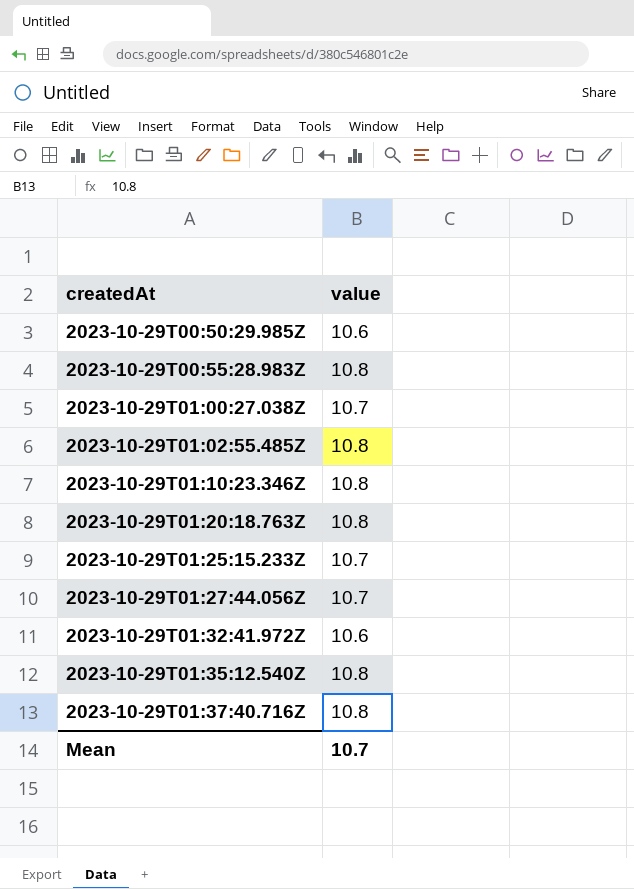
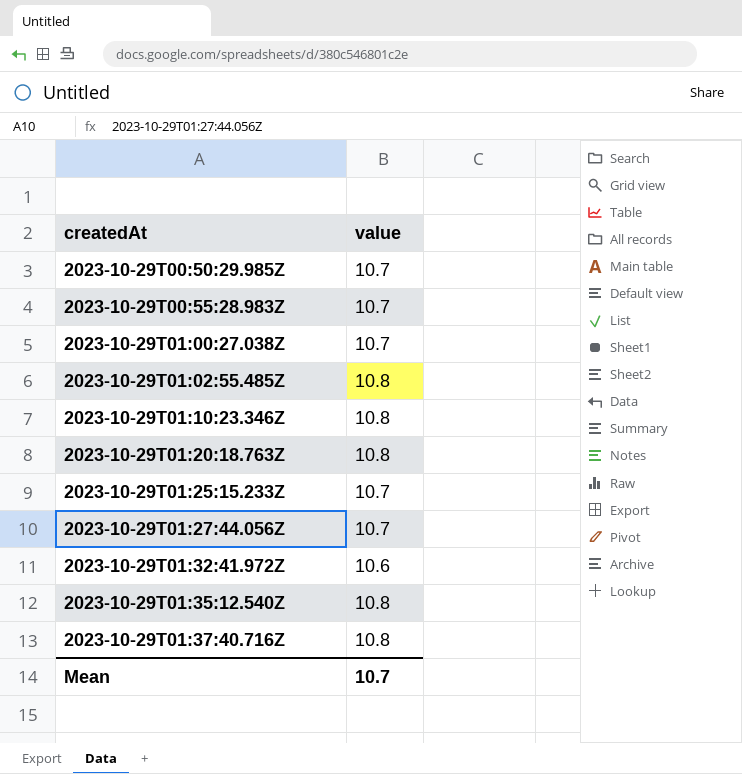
2023-10-29T00:50:29.985Z | value: 10.6 -> 10.7
2023-10-29T00:55:28.983Z | value: 10.8 -> 10.7

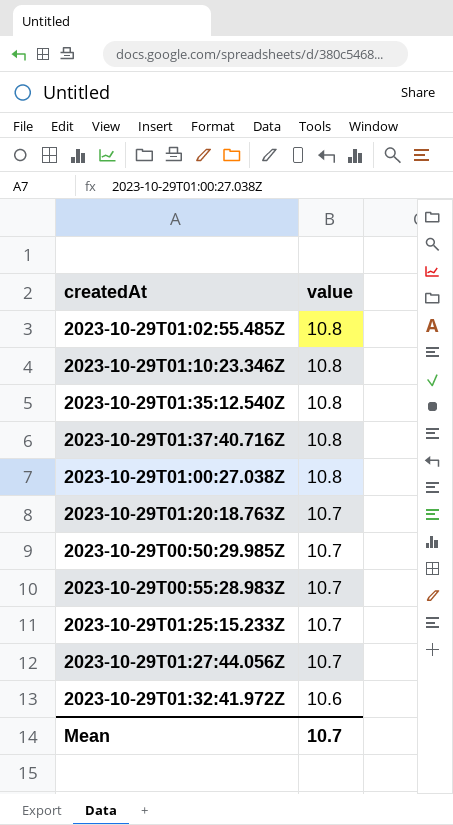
row order: createdAt ascending -> value descending
2023-10-29T01:00:27.038Z | value: 10.7 -> 10.8
2023-10-29T01:20:18.763Z | value: 10.8 -> 10.7

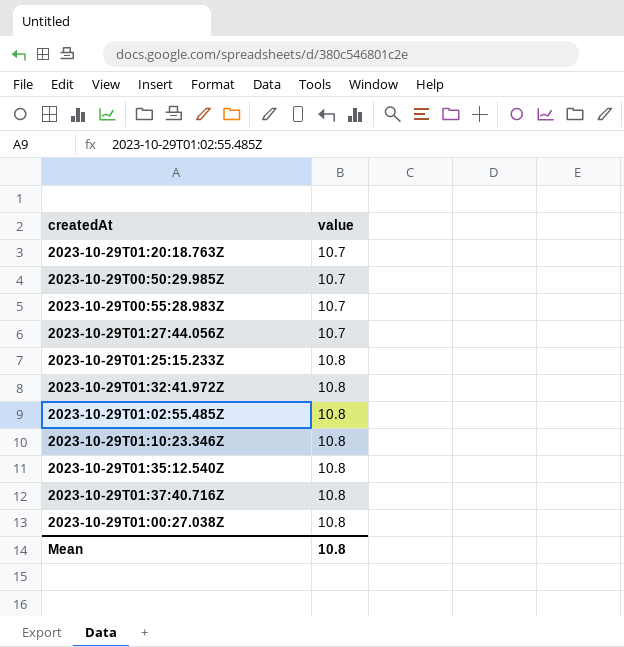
row order: value descending -> value ascending
2023-10-29T01:25:15.233Z | value: 10.7 -> 10.8
2023-10-29T01:32:41.972Z | value: 10.6 -> 10.8
Mean | value: 10.7 -> 10.8

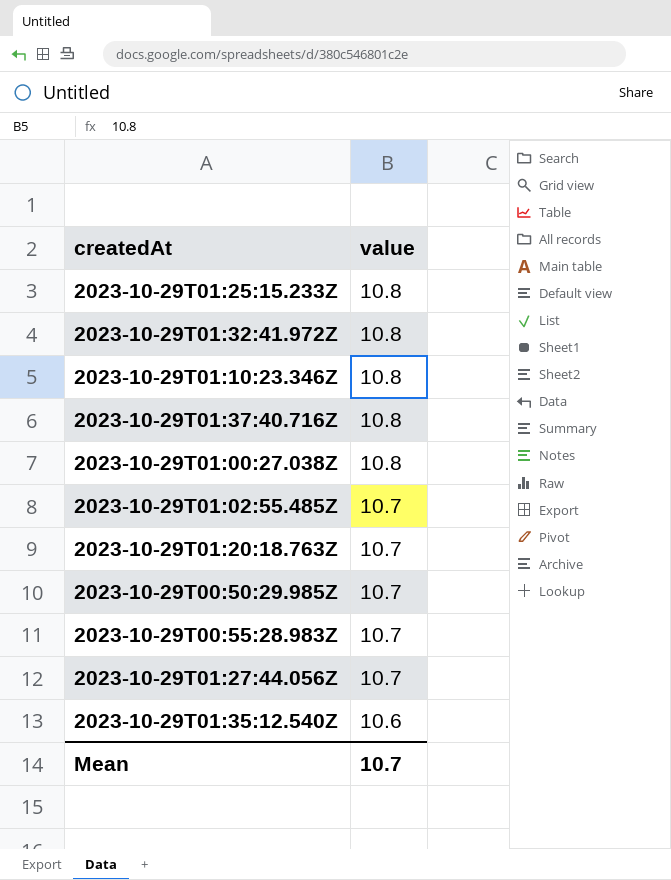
row order: value ascending -> value descending
2023-10-29T01:02:55.485Z | value: 10.8 -> 10.7
2023-10-29T01:35:12.540Z | value: 10.8 -> 10.6
Mean | value: 10.8 -> 10.7

